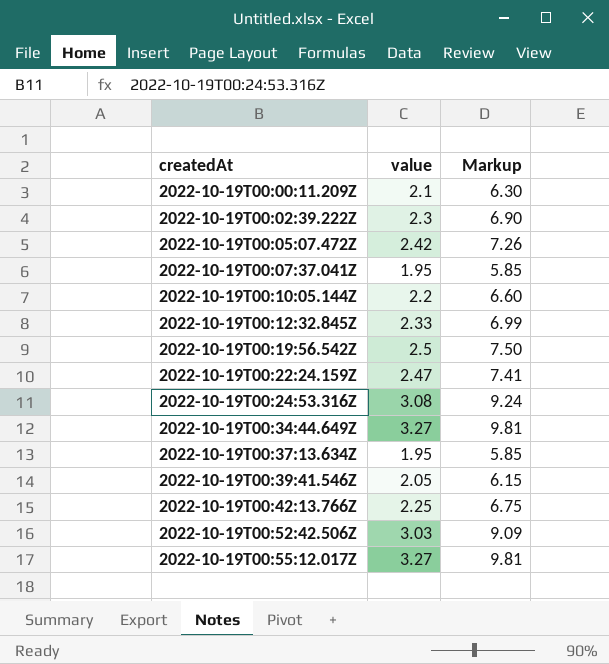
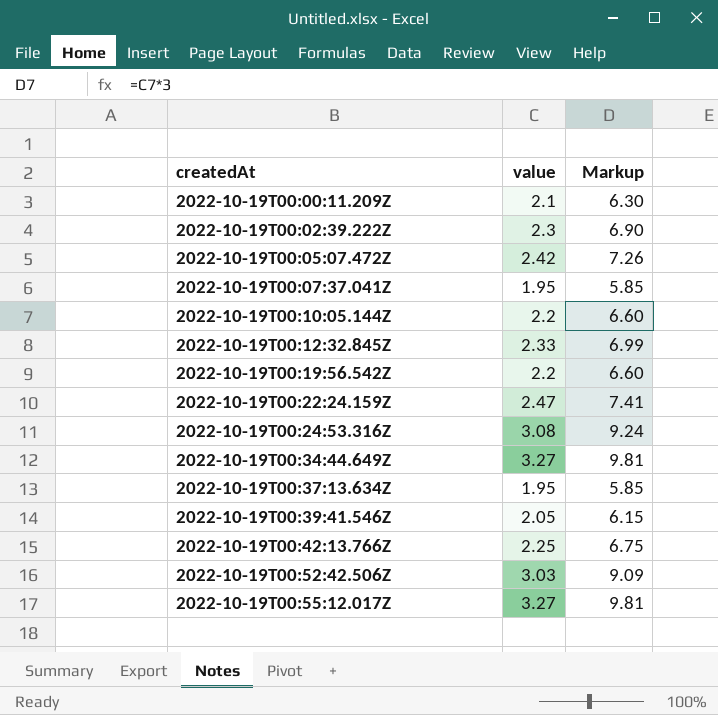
2022-10-19T00:19:56.542Z | value: 2.5 -> 2.2
2022-10-19T00:19:56.542Z | Markup: 7.50 -> 6.60

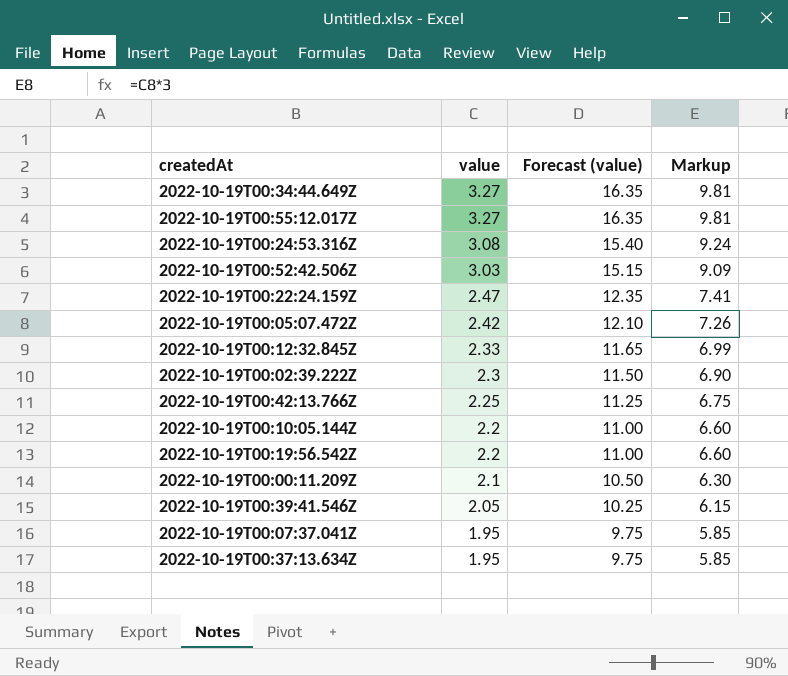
row order: createdAt ascending -> value descending
column Forecast (value) | formula: none -> [value] * 5

